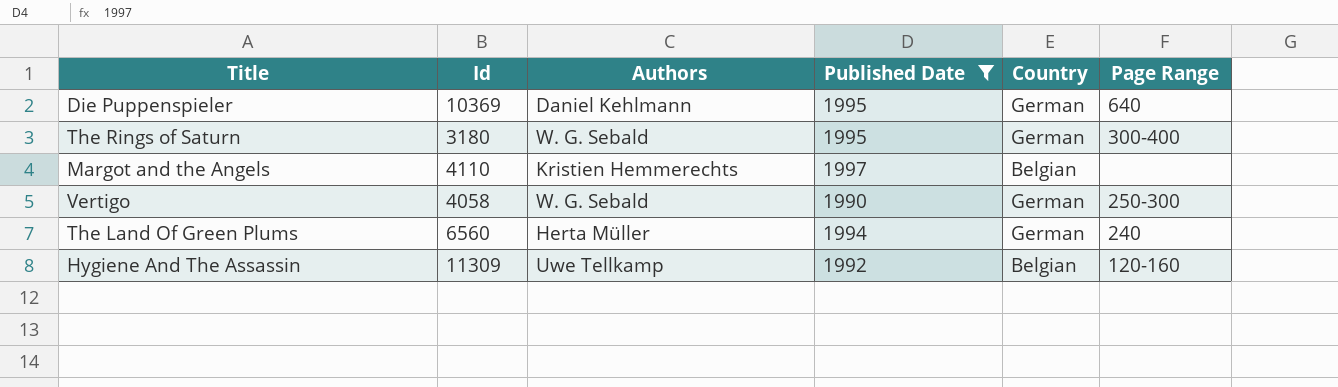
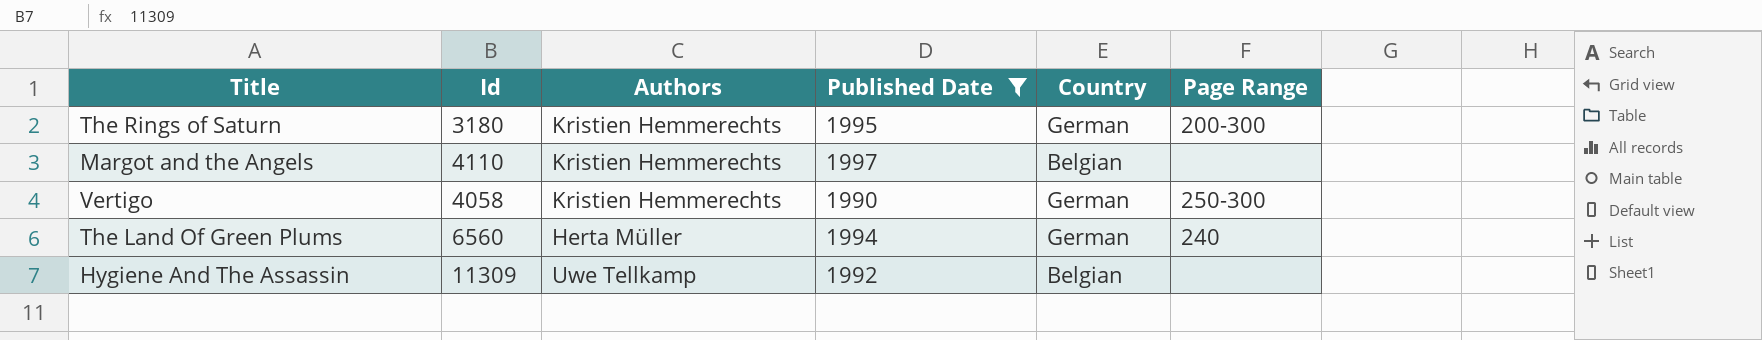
row Die Puppenspieler: 10369 | Daniel Kehlmann | 1995 | German | 640 -> none
The Rings of Saturn | Authors: W. G. Sebald -> Kristien Hemmerechts
The Rings of Saturn | Page Range: 300-400 -> 200-300
Vertigo | Authors: W. G. Sebald -> Kristien Hemmerechts
Hygiene And The Assassin | Page Range: 120-160 -> none

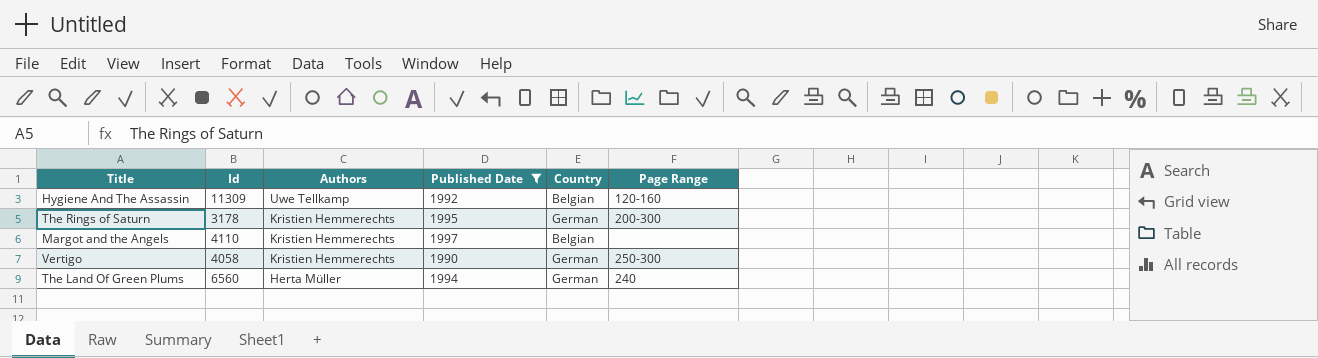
row order: none -> Authors descending
Hygiene And The Assassin | Page Range: none -> 120-160
The Rings of Saturn | Id: 3180 -> 3178

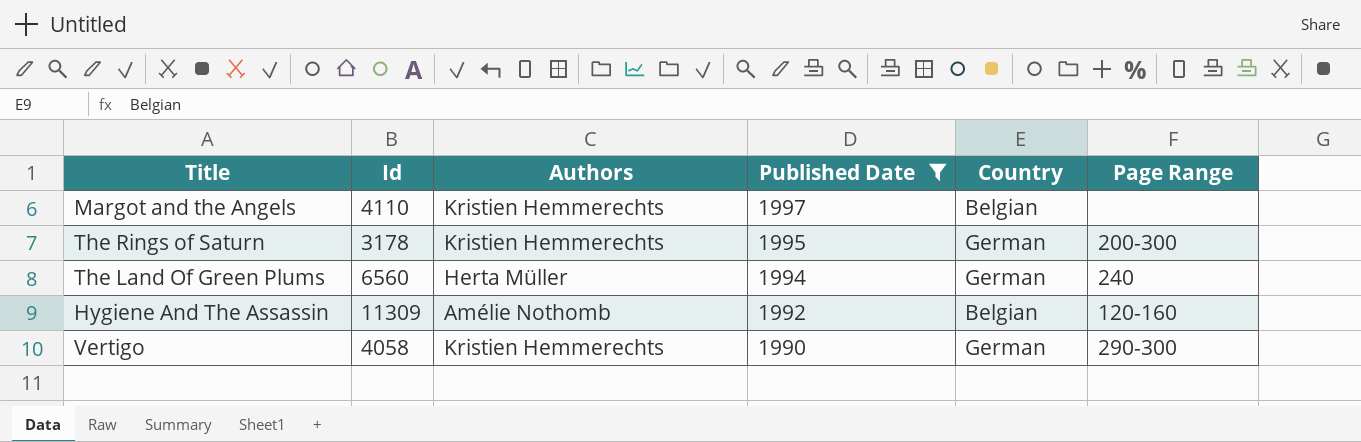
row order: Authors descending -> Published Date descending
Hygiene And The Assassin | Authors: Uwe Tellkamp -> Amélie Nothomb
Vertigo | Page Range: 250-300 -> 290-300

